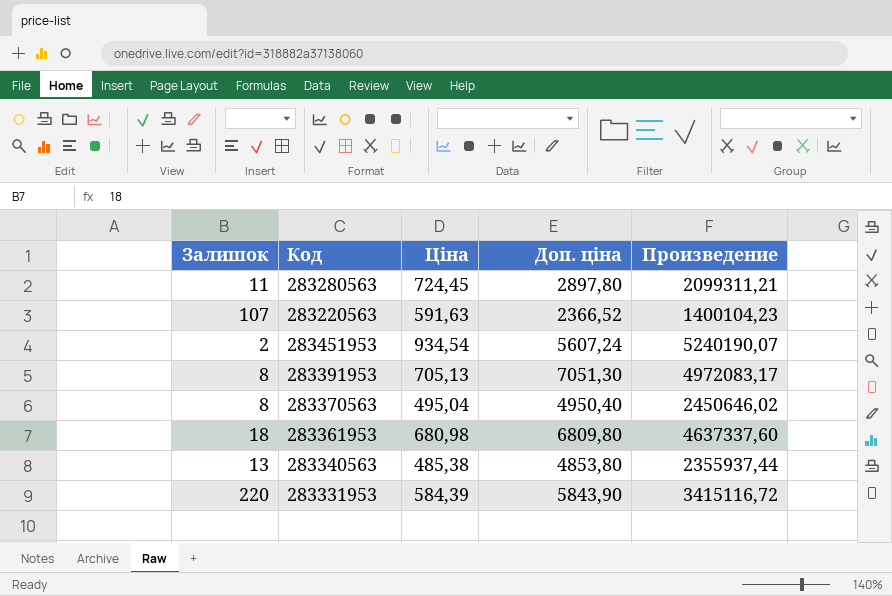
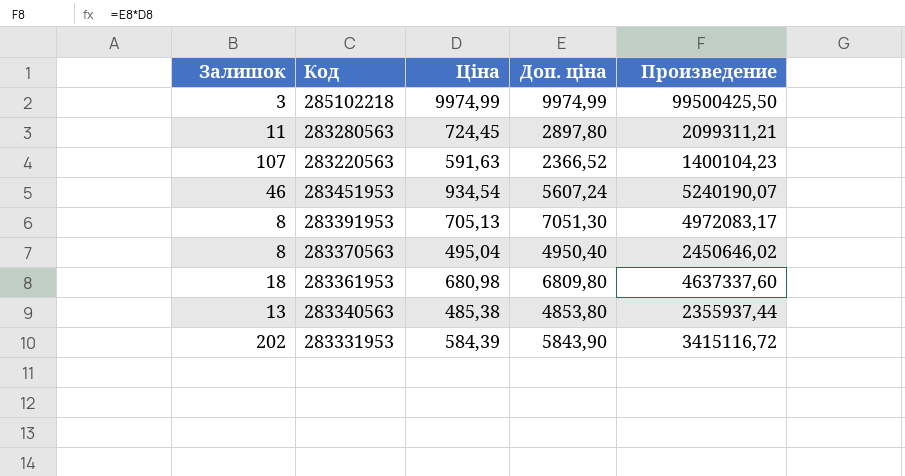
row 285102218: none -> 3 | 9974,99 | 9974,99 | 99500425,50
283451953 | Залишок: 2 -> 46
283331953 | Залишок: 220 -> 202

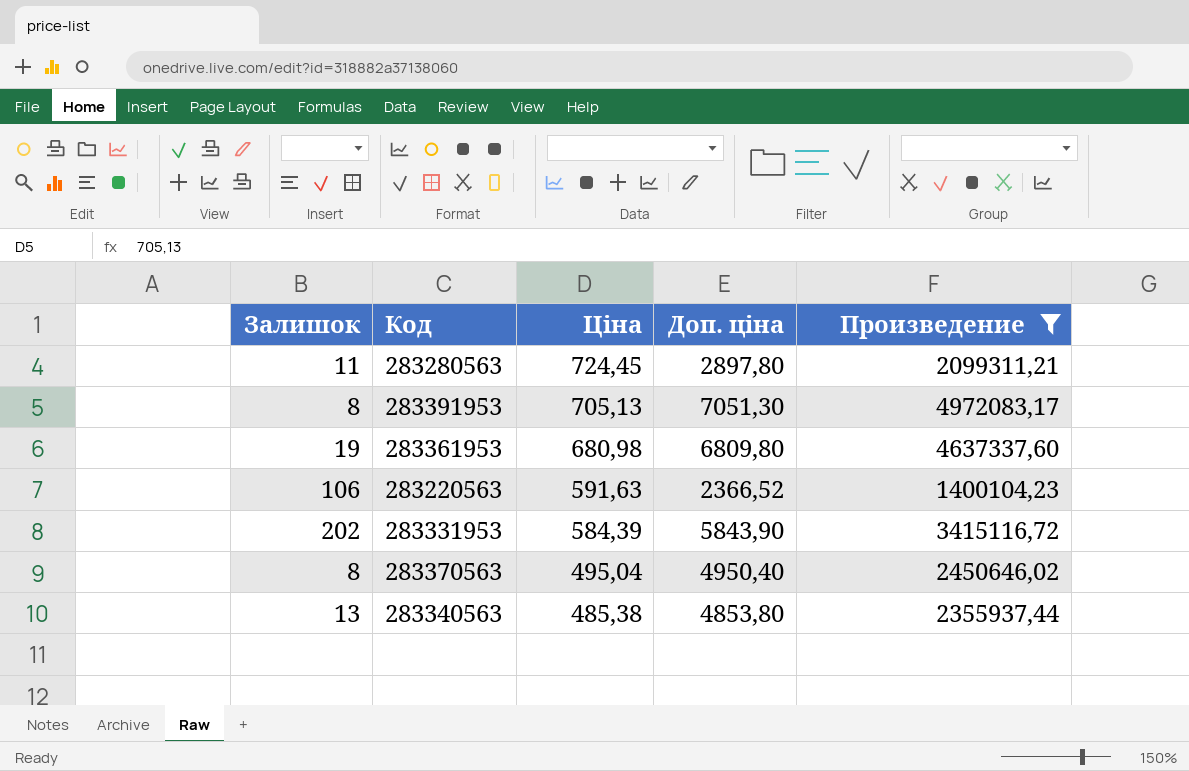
filter: none -> Произведение <= 4972083,17
row order: none -> Ціна descending
283361953 | Залишок: 18 -> 19
283220563 | Залишок: 107 -> 106

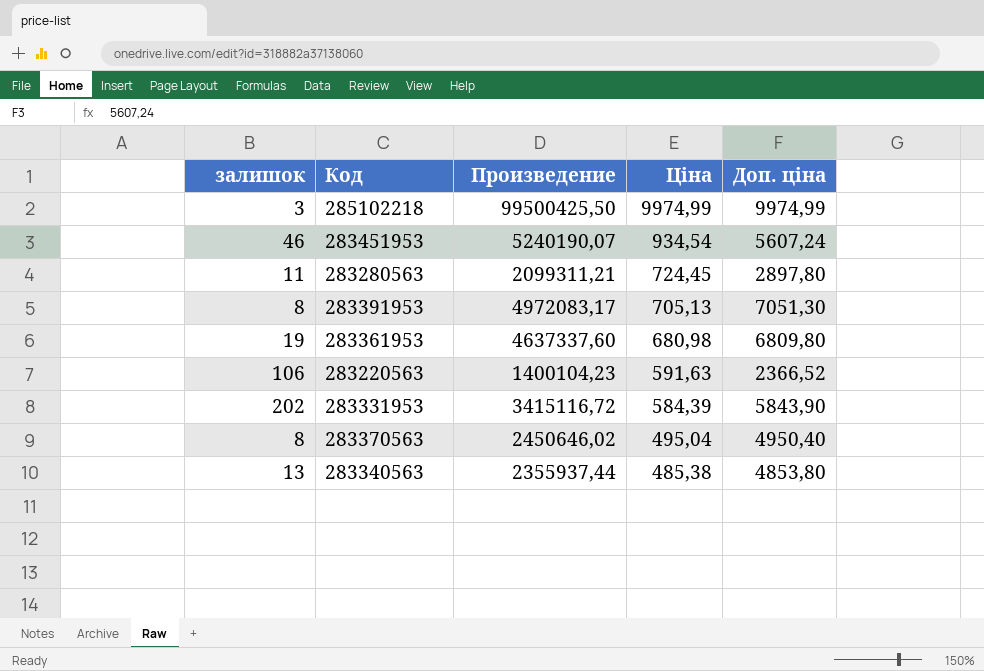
filter: Произведение <= 4972083,17 -> none
column name: Залишок -> залишок
column Произведение | position: 5 -> 3

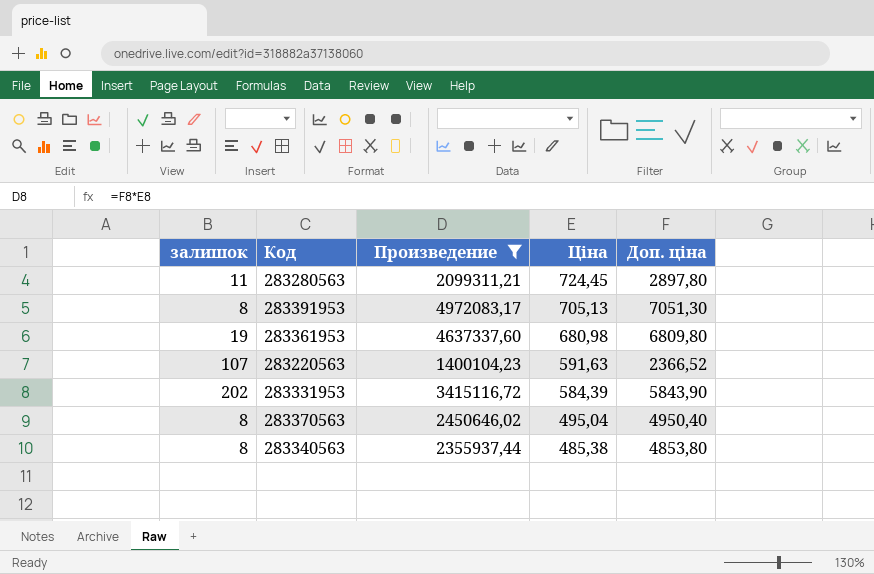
filter: none -> Произведение <= 4972083,17
283220563 | залишок: 106 -> 107
283340563 | залишок: 13 -> 8

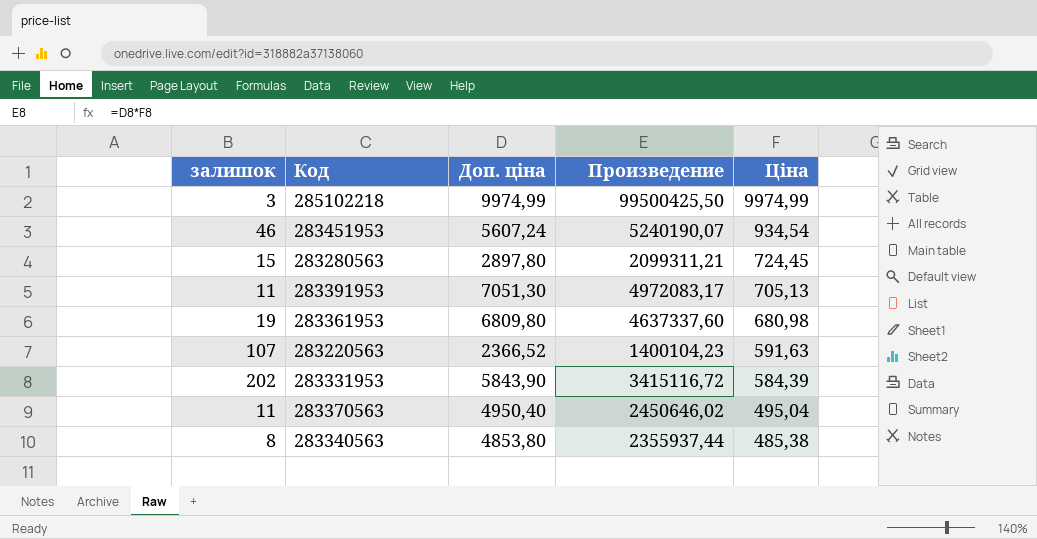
filter: Произведение <= 4972083,17 -> none
column Доп. ціна | position: 5 -> 3
283280563 | залишок: 11 -> 15
283391953 | залишок: 8 -> 11
283370563 | залишок: 8 -> 11

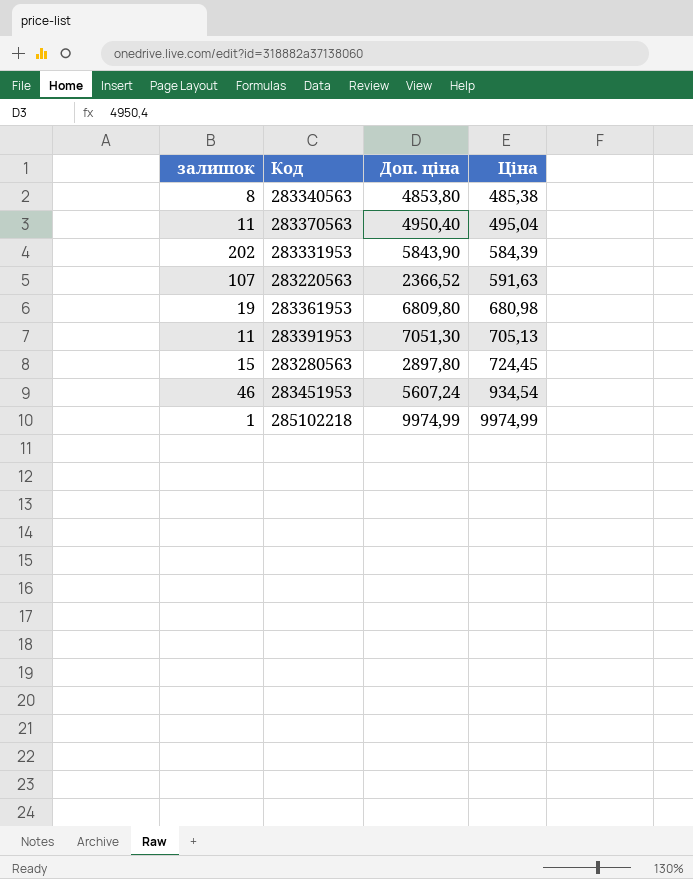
row order: Ціна descending -> Ціна ascending
column Произведение | formula: [Доп. ціна] * [Ціна] -> none
285102218 | залишок: 3 -> 1

